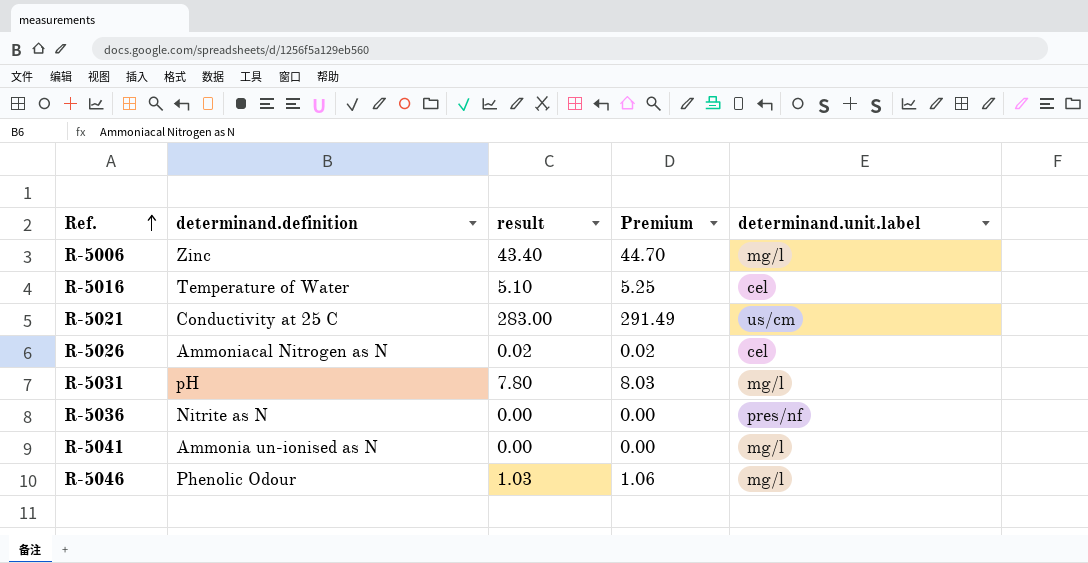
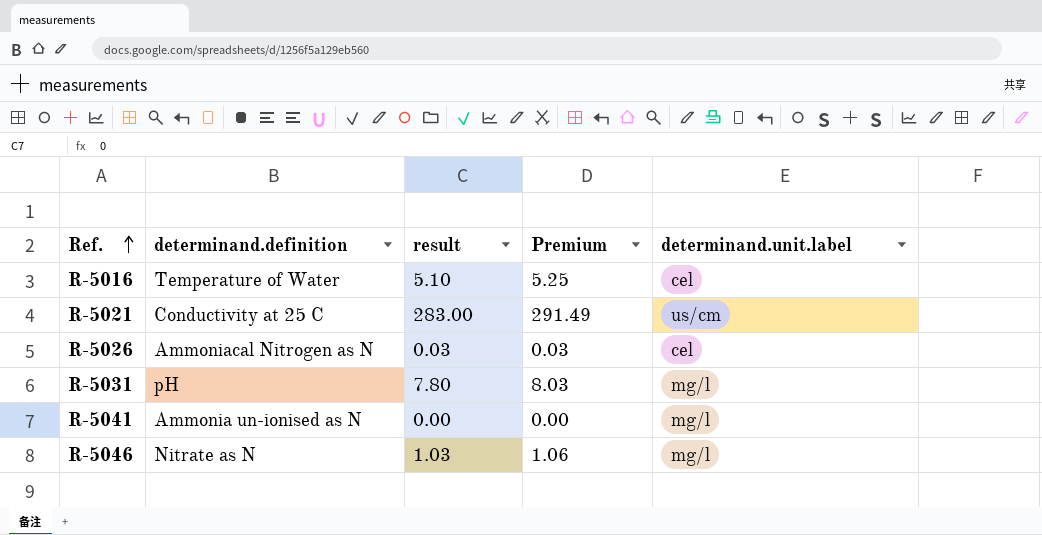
row R-5006: Zinc | 43.40 | 44.70 | mg/l -> none
row R-5036: Nitrite as N | 0.00 | 0.00 | pres/nf -> none
R-5026 | result: 0.02 -> 0.03
R-5026 | Premium: 0.02 -> 0.03
R-5046 | determinand.definition: Phenolic Odour -> Nitrate as N

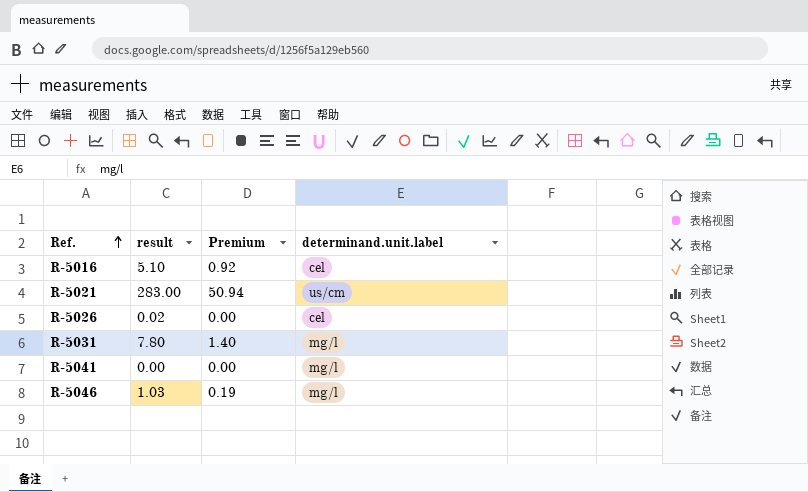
column determinand.definition | position: 2 -> none
column Premium | formula: [result] * 1.03 -> [result] * 0.18
R-5026 | result: 0.03 -> 0.02

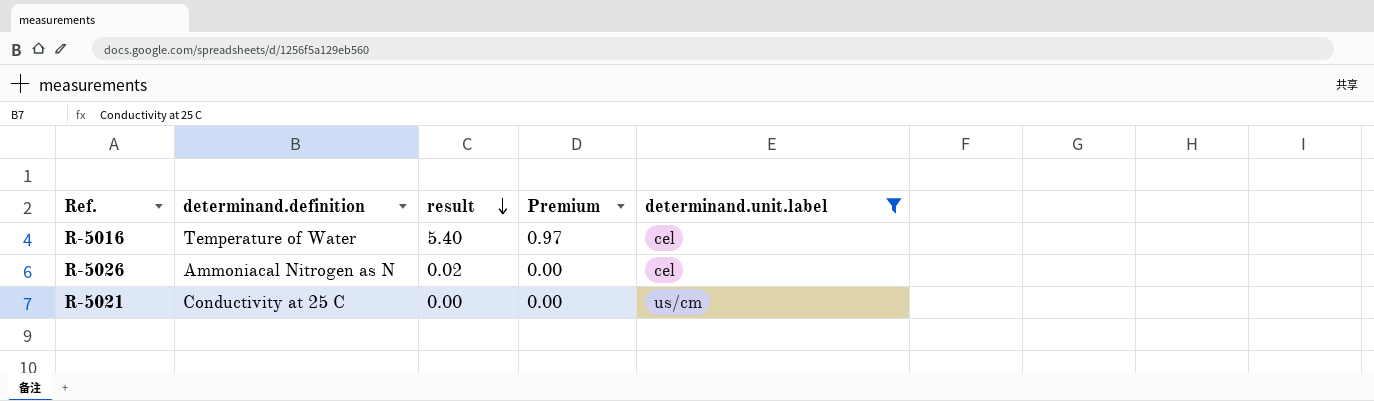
filter: none -> determinand.unit.label != mg/l
row order: Ref. ascending -> result descending
column determinand.definition | position: none -> 2
R-5016 | result: 5.10 -> 5.40
R-5016 | Premium: 0.92 -> 0.97
R-5021 | result: 283.00 -> 0.00
R-5021 | Premium: 50.94 -> 0.00

